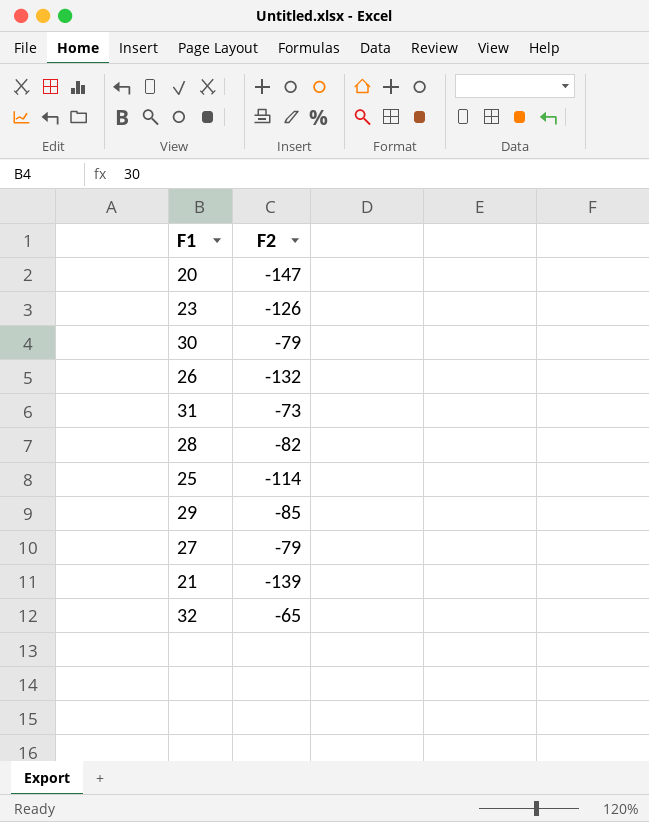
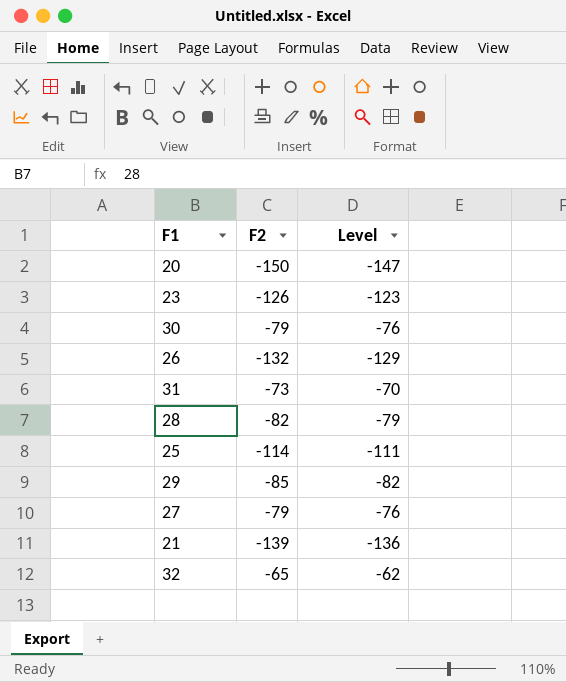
column Level | formula: none -> [F2] + 3
20 | F2: -147 -> -150

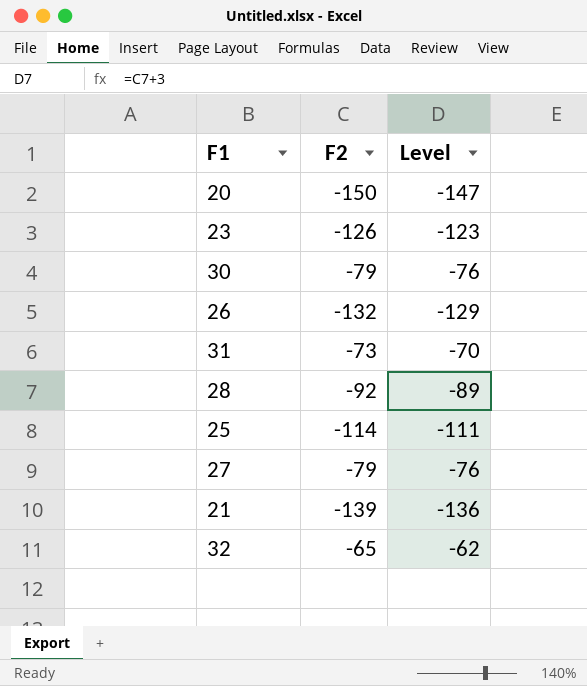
row 29: -85 | -82 -> none
28 | F2: -82 -> -92
28 | Level: -79 -> -89

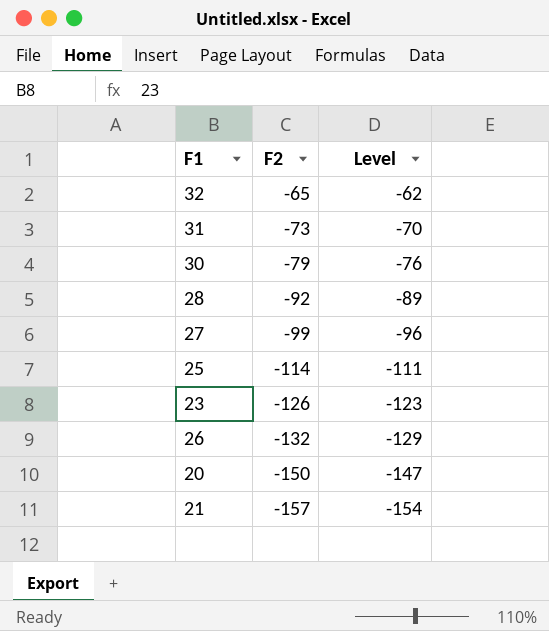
row order: none -> F2 descending
27 | F2: -79 -> -99
27 | Level: -76 -> -96
21 | F2: -139 -> -157
21 | Level: -136 -> -154

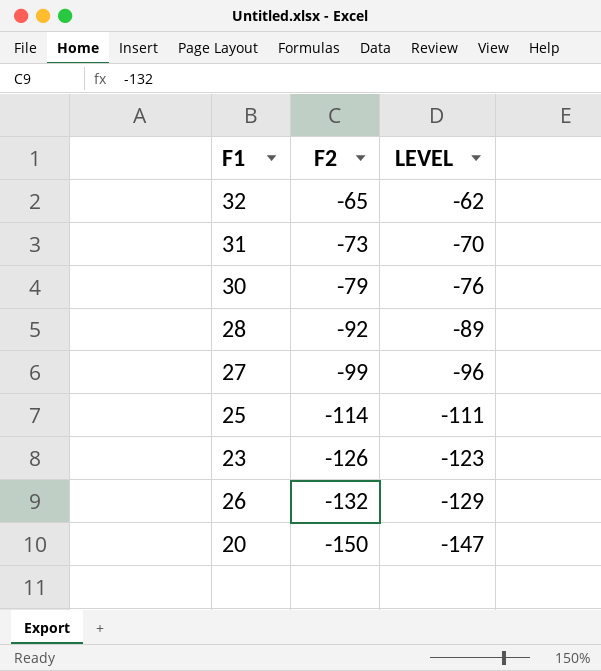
column name: Level -> LEVEL
row 21: -157 | -154 -> none

